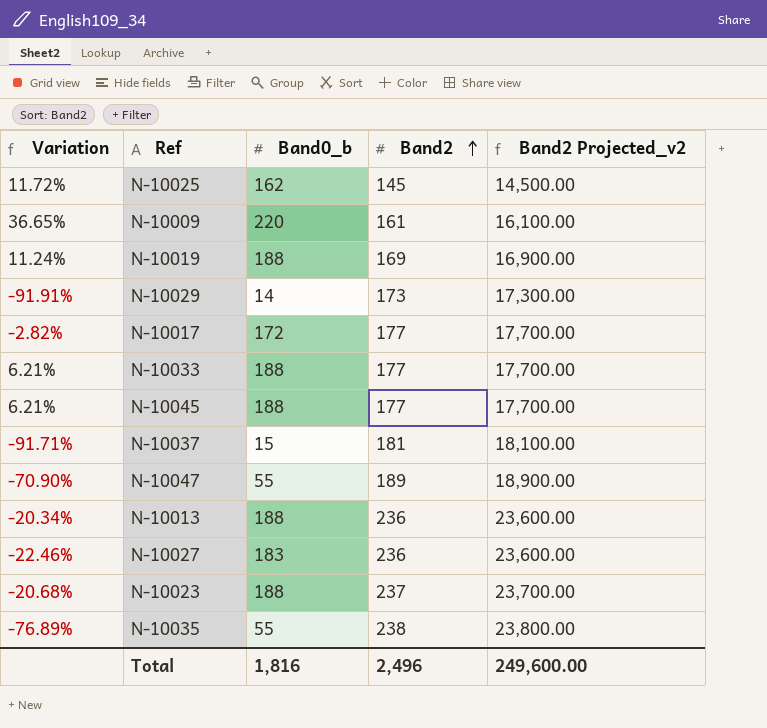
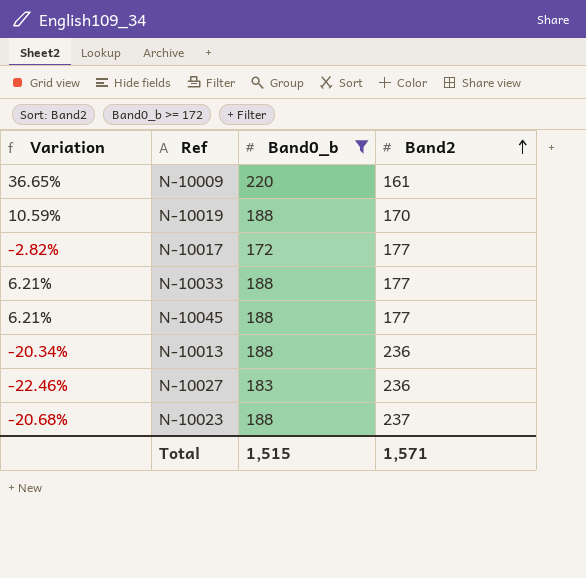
filter: none -> Band0_b >= 172
column Band2 Projected_v2 | formula: [Band2] * 100 -> none
N-10019 | Variation: 11.24% -> 10.59%
N-10019 | Band2: 169 -> 170
Total | Band0_b: 1,816 -> 1,515
Total | Band2: 2,496 -> 1,571

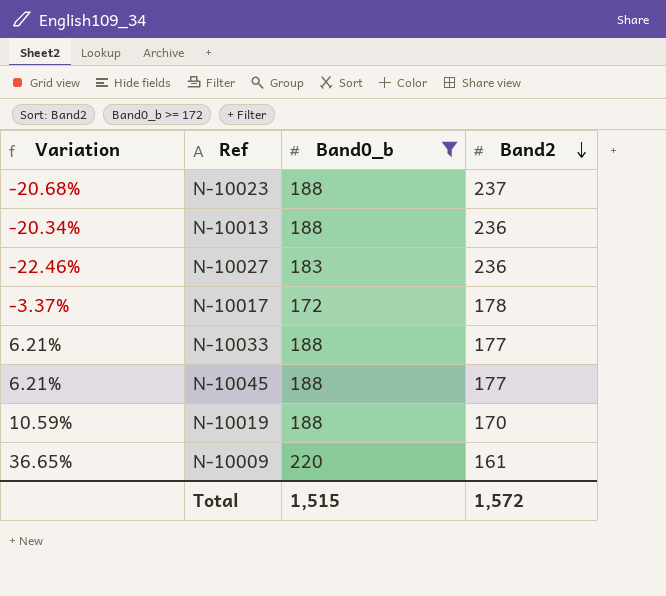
row order: Band2 ascending -> Band2 descending
N-10017 | Variation: -2.82% -> -3.37%
N-10017 | Band2: 177 -> 178
Total | Band2: 1,571 -> 1,572

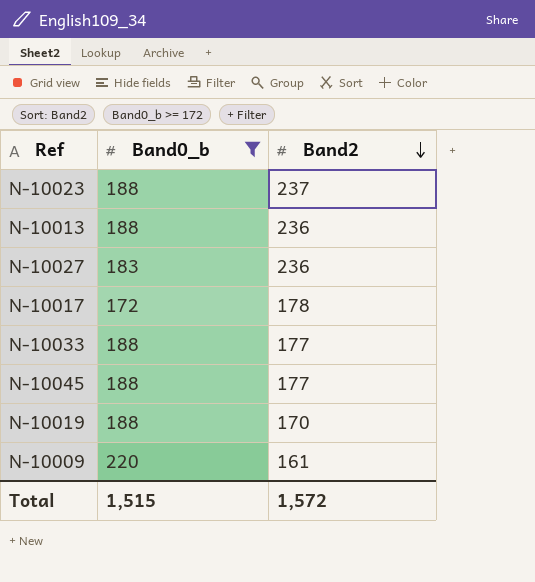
column Variation | formula: ([Band0_b] - [Band2]) / [Band2] -> none

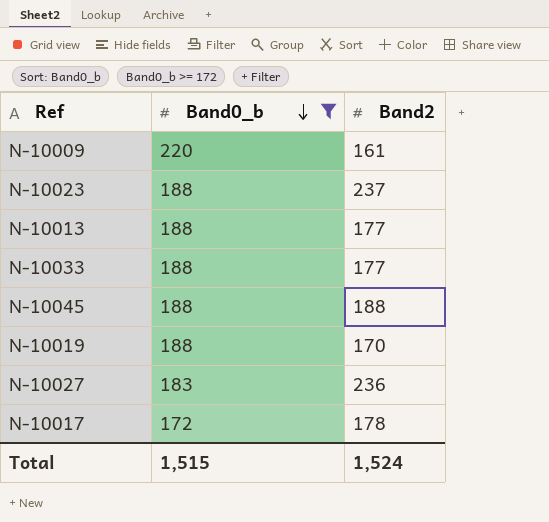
row order: Band2 descending -> Band0_b descending
N-10013 | Band2: 236 -> 177
N-10045 | Band2: 177 -> 188
Total | Band2: 1,572 -> 1,524

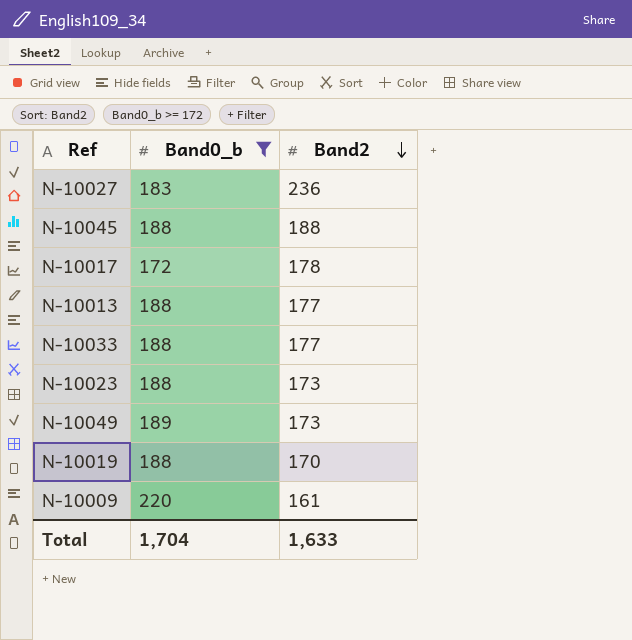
row order: Band0_b descending -> Band2 descending
N-10023 | Band2: 237 -> 173
row N-10049: none -> 189 | 173
Total | Band0_b: 1,515 -> 1,704
Total | Band2: 1,524 -> 1,633

